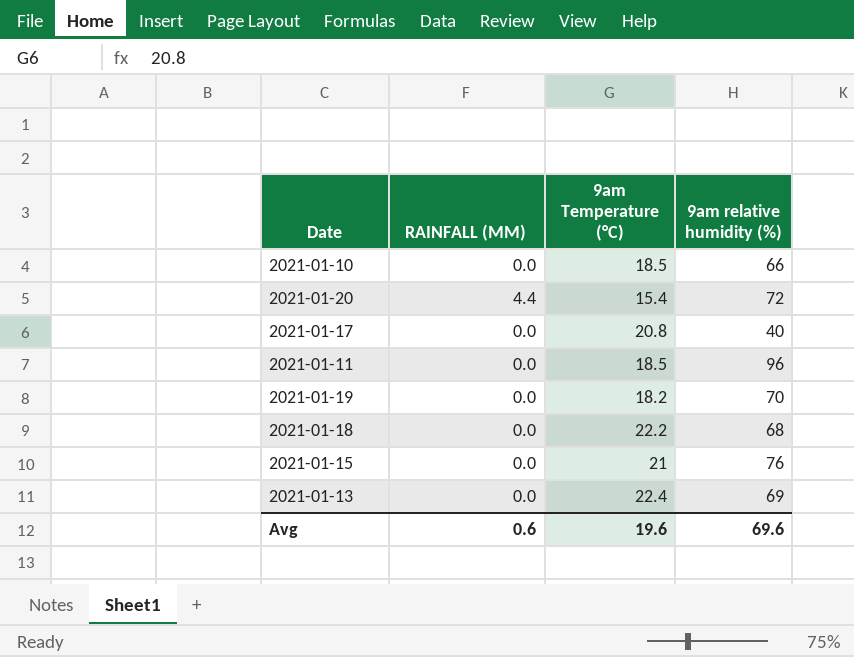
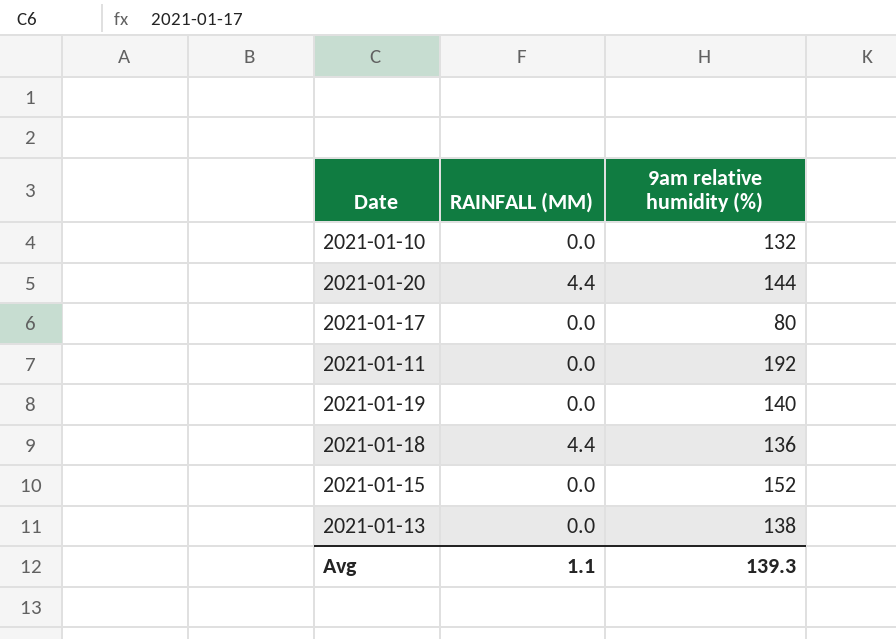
column 9am Temperature (°C) | position: 3 -> none
2021-01-10 | 9am relative humidity (%): 66 -> 132
2021-01-20 | 9am relative humidity (%): 72 -> 144
2021-01-17 | 9am relative humidity (%): 40 -> 80
2021-01-11 | 9am relative humidity (%): 96 -> 192
2021-01-19 | 9am relative humidity (%): 70 -> 140
2021-01-18 | RAINFALL (MM): 0.0 -> 4.4
2021-01-18 | 9am relative humidity (%): 68 -> 136
2021-01-15 | 9am relative humidity (%): 76 -> 152
2021-01-13 | 9am relative humidity (%): 69 -> 138
Avg | RAINFALL (MM): 0.6 -> 1.1
Avg | 9am relative humidity (%): 69.6 -> 139.3

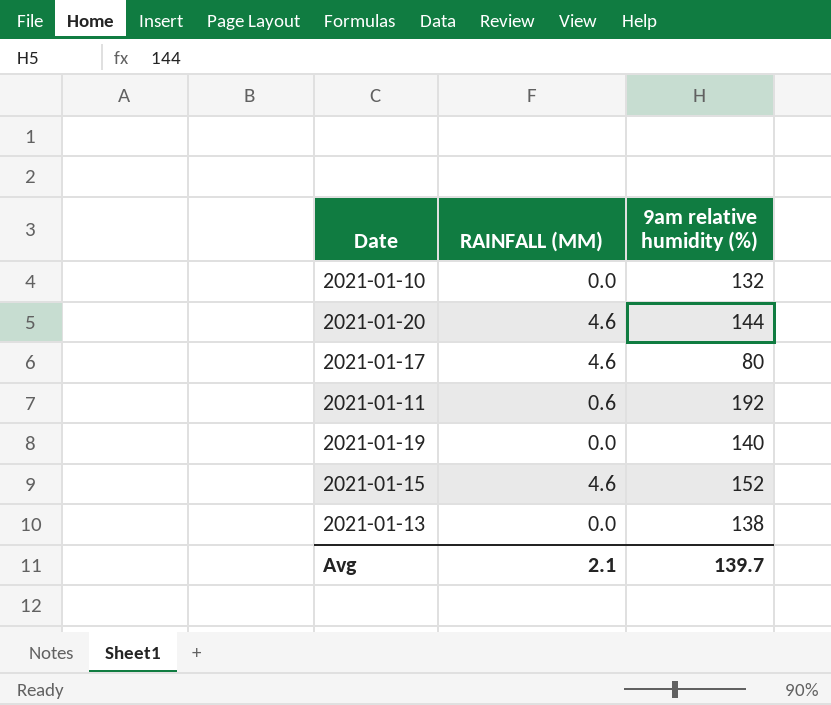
row 2021-01-18: 4.4 | 136 -> none
2021-01-20 | RAINFALL (MM): 4.4 -> 4.6
2021-01-17 | RAINFALL (MM): 0.0 -> 4.6
2021-01-11 | RAINFALL (MM): 0.0 -> 0.6
2021-01-15 | RAINFALL (MM): 0.0 -> 4.6
Avg | RAINFALL (MM): 1.1 -> 2.1
Avg | 9am relative humidity (%): 139.3 -> 139.7

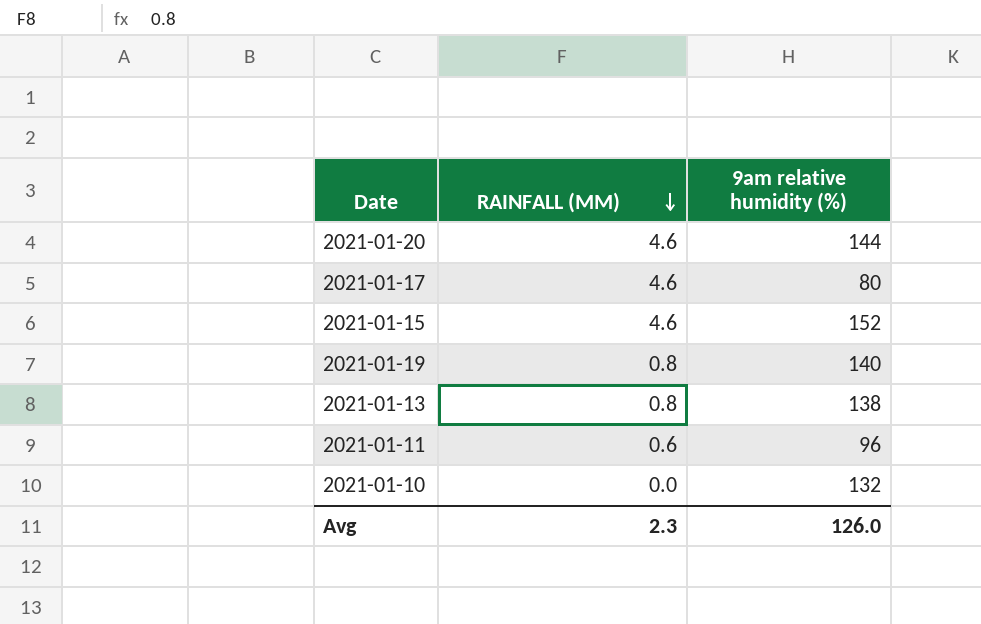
row order: none -> RAINFALL (MM) descending
2021-01-19 | RAINFALL (MM): 0.0 -> 0.8
2021-01-13 | RAINFALL (MM): 0.0 -> 0.8
2021-01-11 | 9am relative humidity (%): 192 -> 96
Avg | RAINFALL (MM): 2.1 -> 2.3
Avg | 9am relative humidity (%): 139.7 -> 126.0

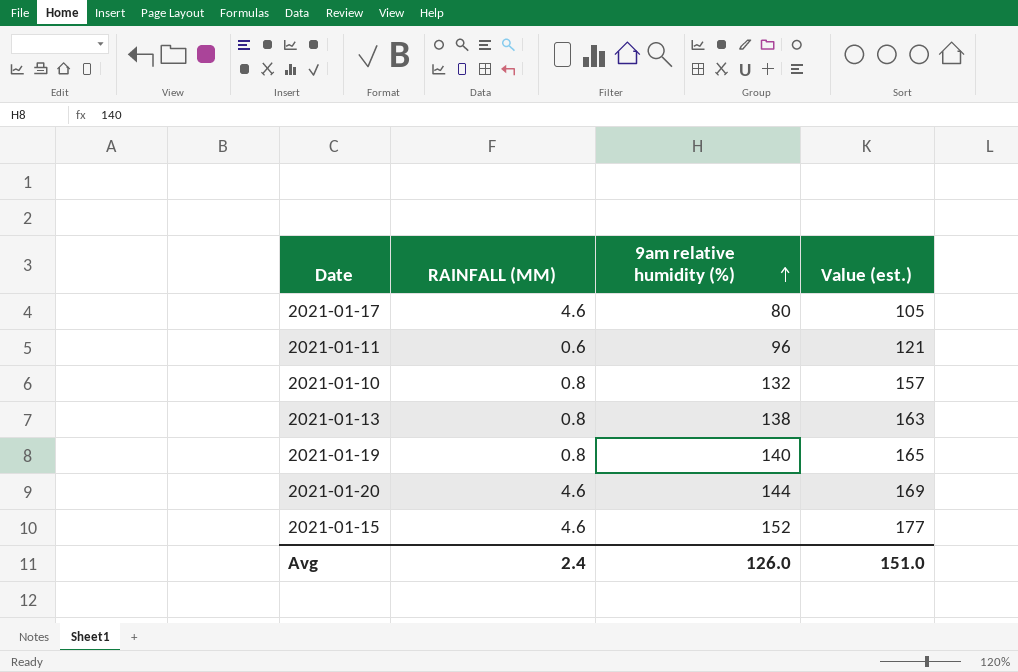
row order: RAINFALL (MM) descending -> 9am relative humidity (%) ascending
column Value (est.) | formula: none -> [9am relative humidity (%)] + 25
2021-01-10 | RAINFALL (MM): 0.0 -> 0.8
Avg | RAINFALL (MM): 2.3 -> 2.4

